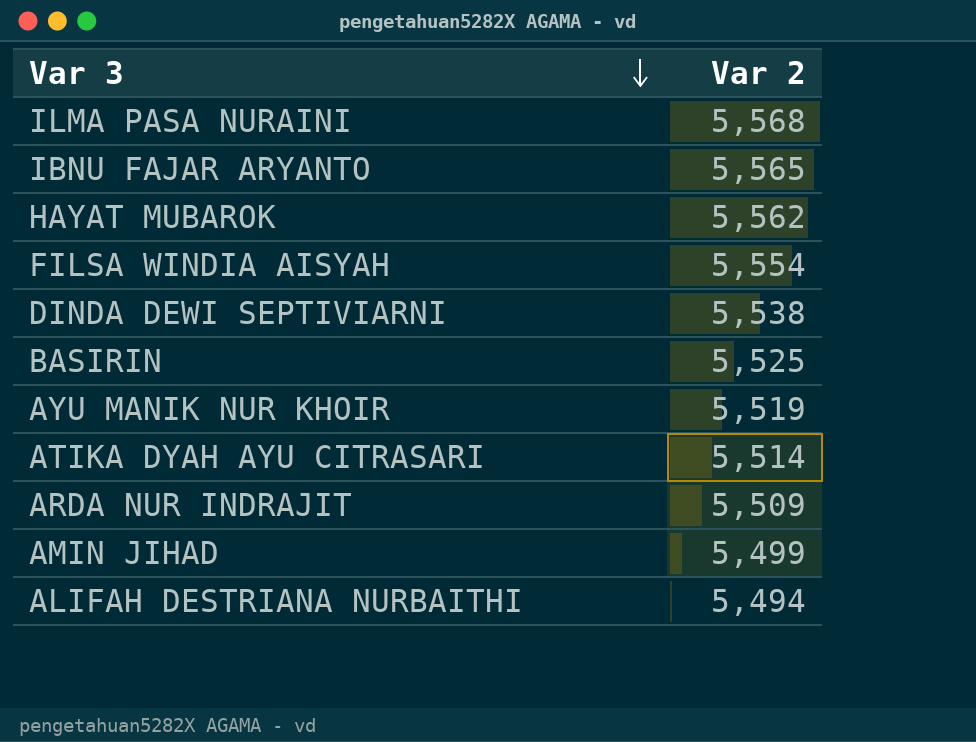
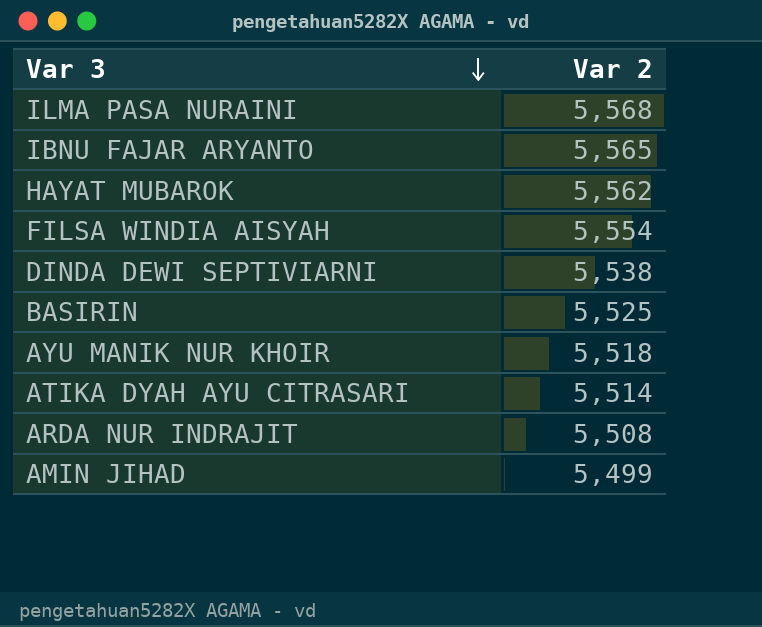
row ALIFAH DESTRIANA NURBAITHI: 5,494 -> none
AYU MANIK NUR KHOIR | Var 2: 5,519 -> 5,518
ARDA NUR INDRAJIT | Var 2: 5,509 -> 5,508

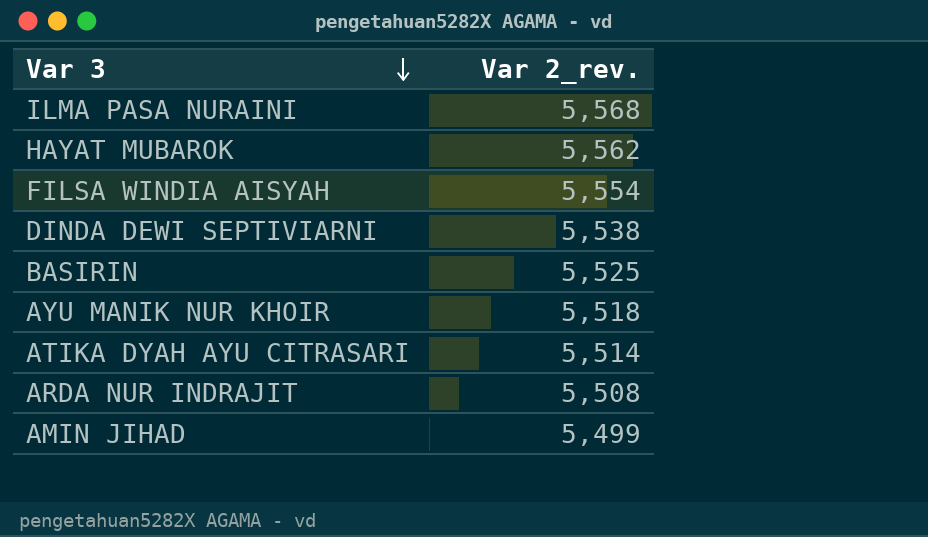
column name: Var 2 -> Var 2_rev.
row IBNU FAJAR ARYANTO: 5,565 -> none

